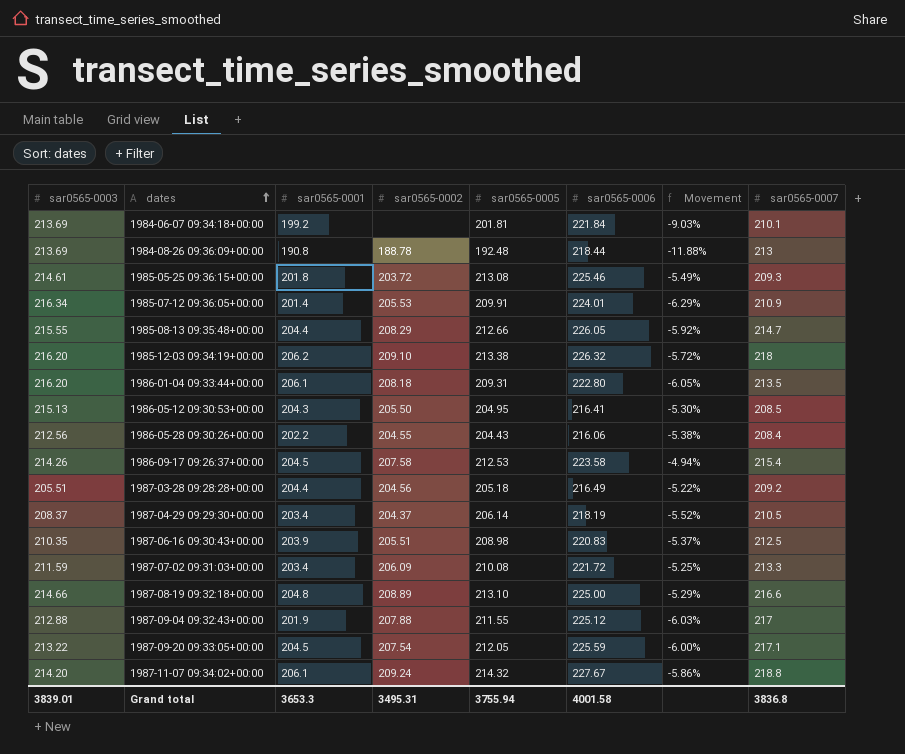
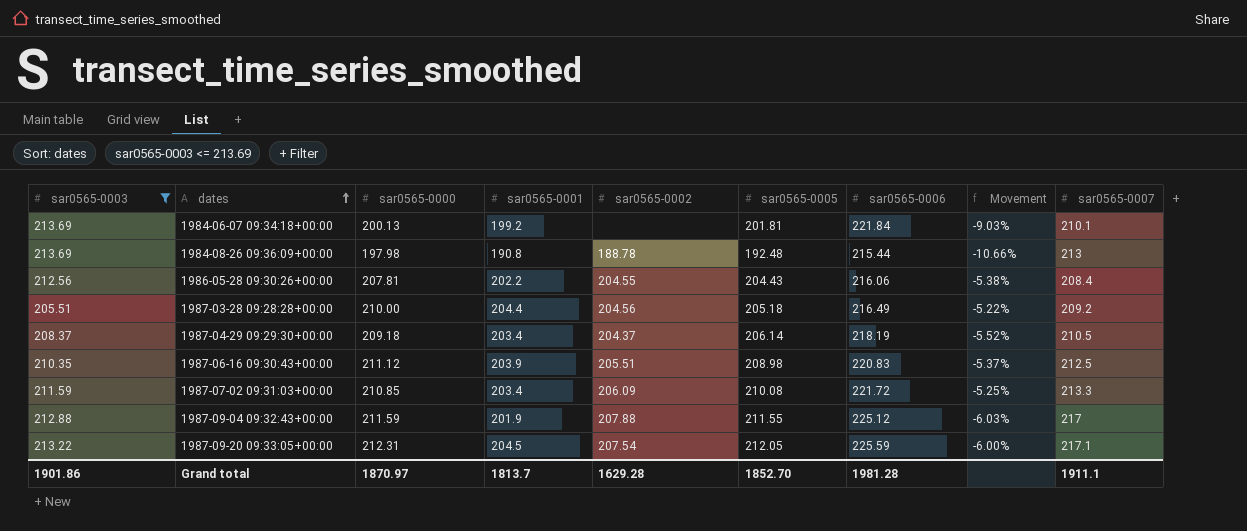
filter: none -> sar0565-0003 <= 213.69
column sar0565-0000 | position: none -> 3
1984-08-26 09:36:09+00:00 | sar0565-0006: 218.44 -> 215.44
1984-08-26 09:36:09+00:00 | Movement: -11.88% -> -10.66%
Grand total | sar0565-0003: 3839.01 -> 1901.86
Grand total | sar0565-0001: 3653.3 -> 1813.7
Grand total | sar0565-0002: 3495.31 -> 1629.28
Grand total | sar0565-0005: 3755.94 -> 1852.70
Grand total | sar0565-0006: 4001.58 -> 1981.28
Grand total | sar0565-0007: 3836.8 -> 1911.1

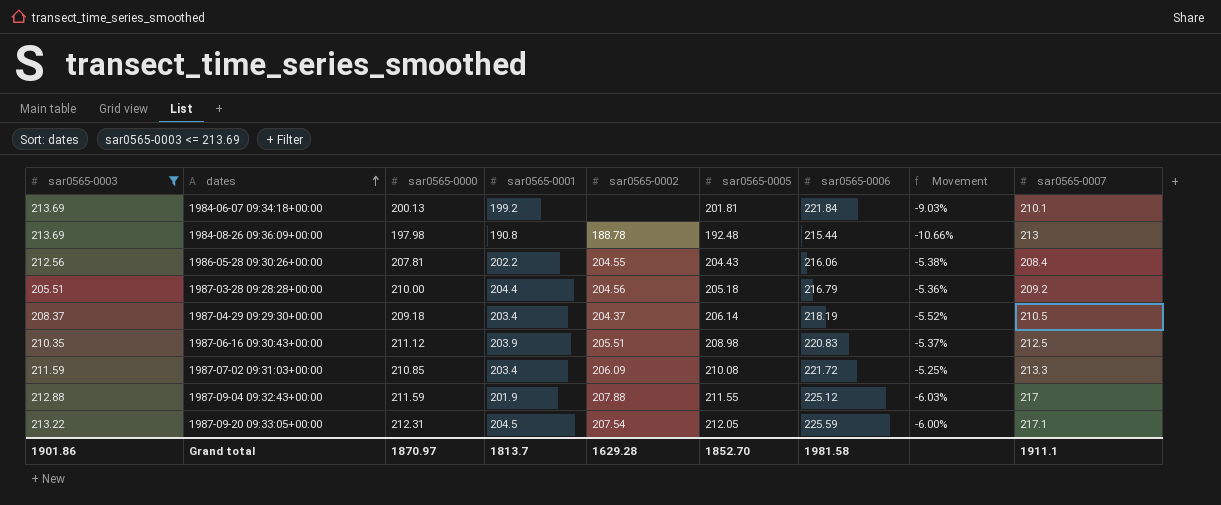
1987-03-28 09:28:28+00:00 | sar0565-0006: 216.49 -> 216.79
1987-03-28 09:28:28+00:00 | Movement: -5.22% -> -5.36%
Grand total | sar0565-0006: 1981.28 -> 1981.58

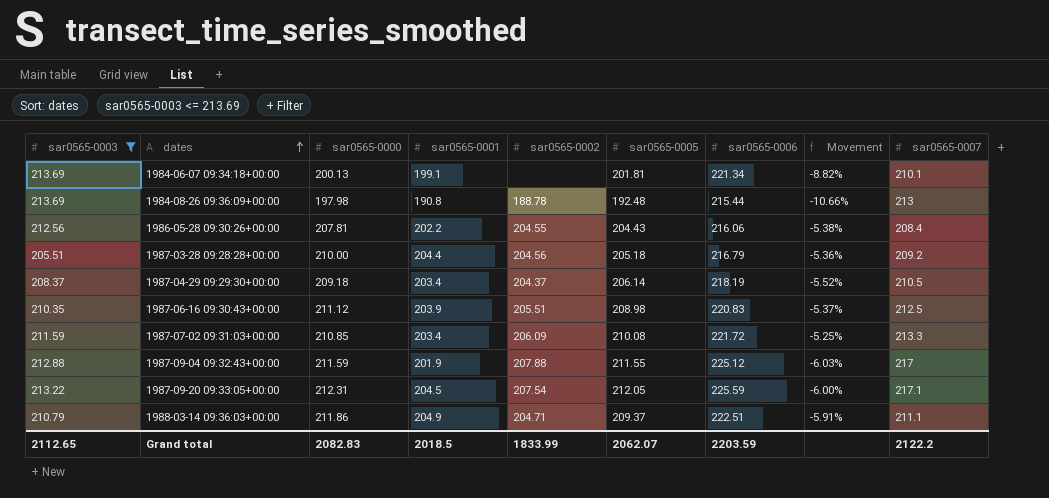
1984-06-07 09:34:18+00:00 | sar0565-0001: 199.2 -> 199.1
1984-06-07 09:34:18+00:00 | sar0565-0006: 221.84 -> 221.34
1984-06-07 09:34:18+00:00 | Movement: -9.03% -> -8.82%
row 1988-03-14 09:36:03+00:00: none -> 210.79 | 211.86 | 204.9 | 204.71 | 209.37 | 222.51 | -5.91% | 211.1
Grand total | sar0565-0003: 1901.86 -> 2112.65
Grand total | sar0565-0000: 1870.97 -> 2082.83
Grand total | sar0565-0001: 1813.7 -> 2018.5
Grand total | sar0565-0002: 1629.28 -> 1833.99
Grand total | sar0565-0005: 1852.70 -> 2062.07
Grand total | sar0565-0006: 1981.58 -> 2203.59
Grand total | sar0565-0007: 1911.1 -> 2122.2

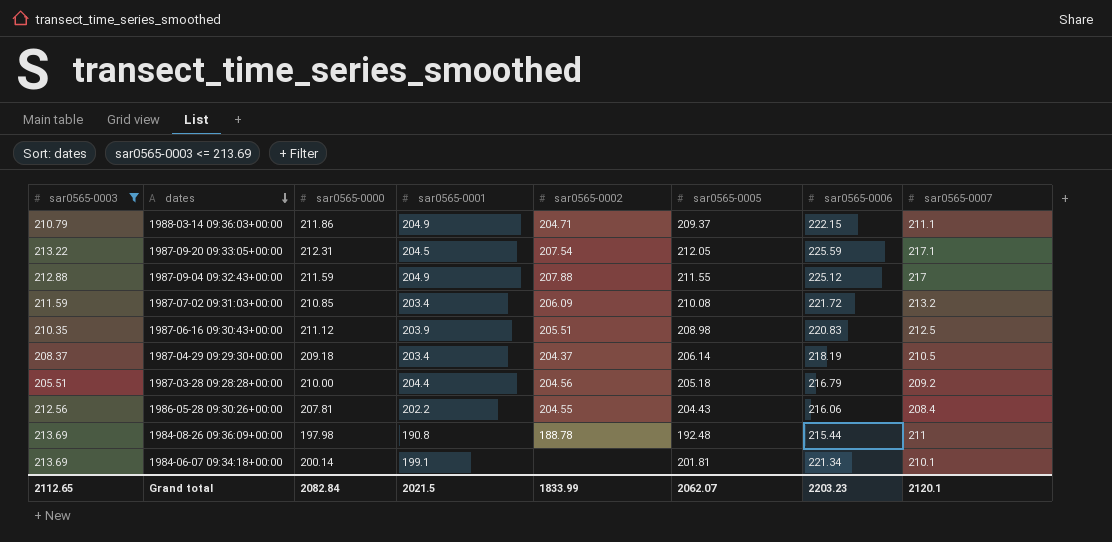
row order: dates ascending -> dates descending
column Movement | formula: ([sar0565-0005] - [sar0565-0006]) / [sar0565-0006] -> none
1988-03-14 09:36:03+00:00 | sar0565-0006: 222.51 -> 222.15
1987-09-04 09:32:43+00:00 | sar0565-0001: 201.9 -> 204.9
1987-07-02 09:31:03+00:00 | sar0565-0007: 213.3 -> 213.2
1984-08-26 09:36:09+00:00 | sar0565-0007: 213 -> 211
1984-06-07 09:34:18+00:00 | sar0565-0000: 200.13 -> 200.14
Grand total | sar0565-0000: 2082.83 -> 2082.84
Grand total | sar0565-0001: 2018.5 -> 2021.5
Grand total | sar0565-0006: 2203.59 -> 2203.23
Grand total | sar0565-0007: 2122.2 -> 2120.1

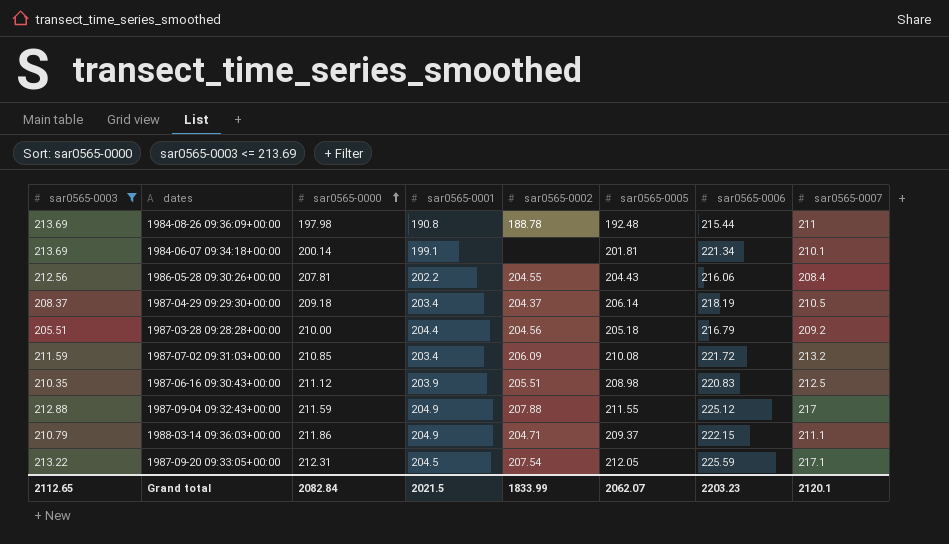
row order: dates descending -> sar0565-0000 ascending

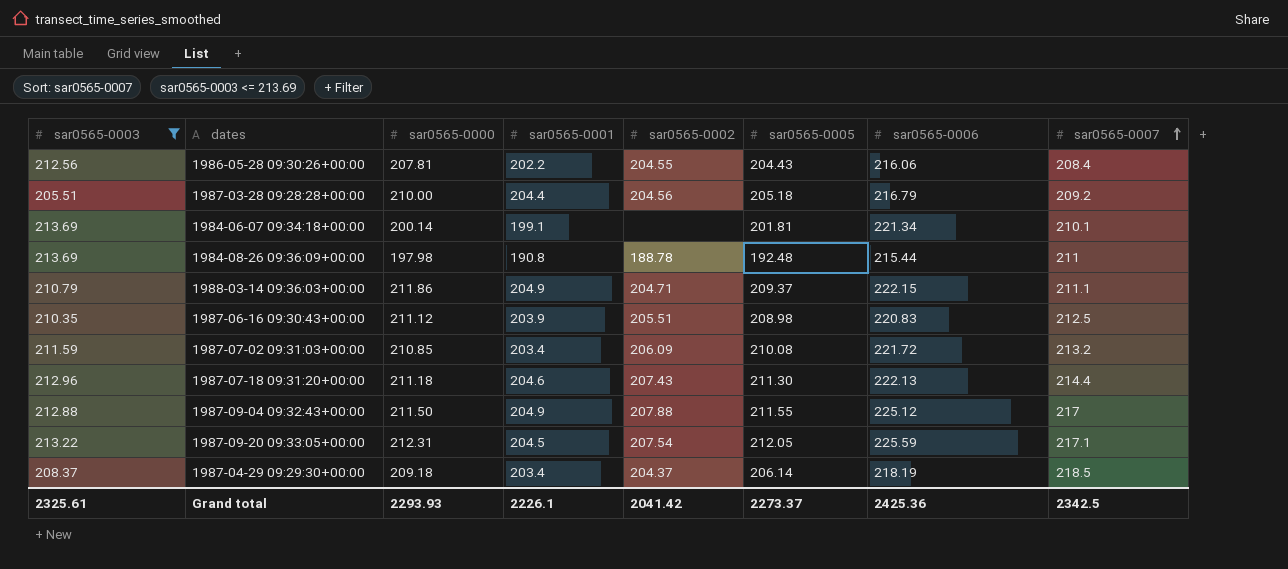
row order: sar0565-0000 ascending -> sar0565-0007 ascending
row 1987-07-18 09:31:20+00:00: none -> 212.96 | 211.18 | 204.6 | 207.43 | 211.30 | 222.13 | 214.4
1987-09-04 09:32:43+00:00 | sar0565-0000: 211.59 -> 211.50
1987-04-29 09:29:30+00:00 | sar0565-0007: 210.5 -> 218.5
Grand total | sar0565-0003: 2112.65 -> 2325.61
Grand total | sar0565-0000: 2082.84 -> 2293.93
Grand total | sar0565-0001: 2021.5 -> 2226.1
Grand total | sar0565-0002: 1833.99 -> 2041.42
Grand total | sar0565-0005: 2062.07 -> 2273.37
Grand total | sar0565-0006: 2203.23 -> 2425.36
Grand total | sar0565-0007: 2120.1 -> 2342.5

